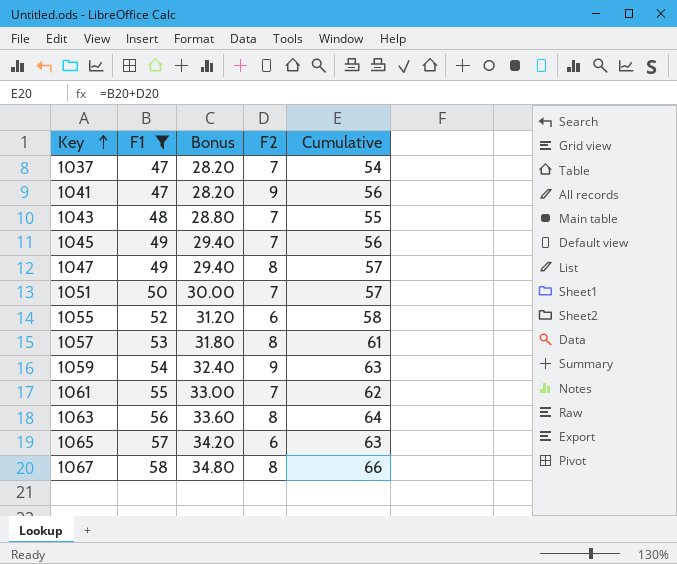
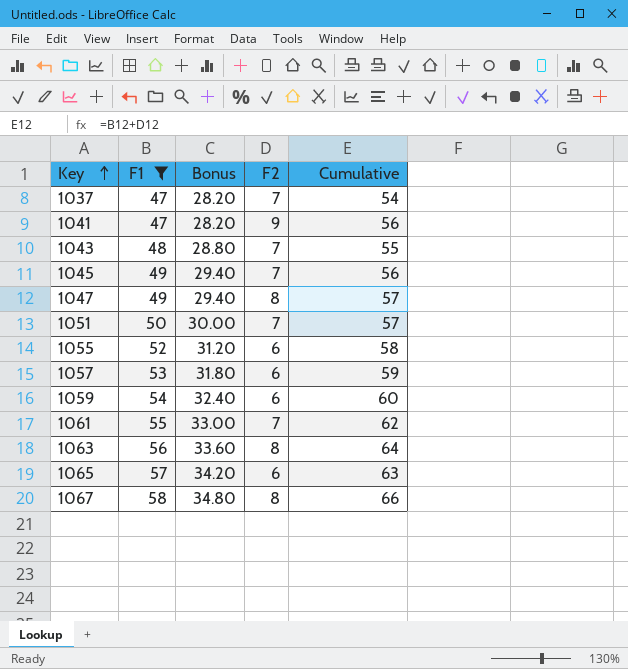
1057 | F2: 8 -> 6
1057 | Cumulative: 61 -> 59
1059 | F2: 9 -> 6
1059 | Cumulative: 63 -> 60

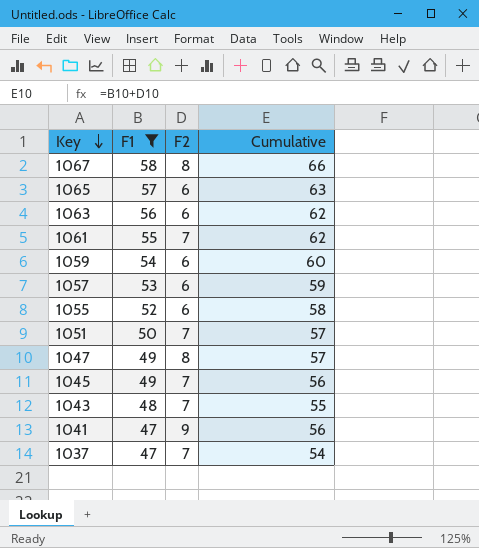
row order: Key ascending -> Key descending
column Bonus | formula: [F1] * 0.6 -> none
1063 | F2: 8 -> 6
1063 | Cumulative: 64 -> 62

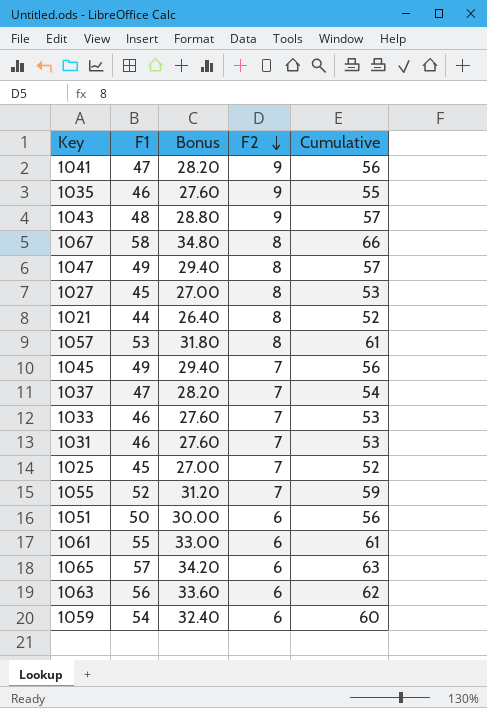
filter: F1 >= 47 -> none
row order: Key descending -> F2 descending
column Bonus | formula: none -> [F1] * 0.6
1043 | F2: 7 -> 9
1043 | Cumulative: 55 -> 57
1057 | F2: 6 -> 8
1057 | Cumulative: 59 -> 61
1055 | F2: 6 -> 7
1055 | Cumulative: 58 -> 59
1051 | F2: 7 -> 6
1051 | Cumulative: 57 -> 56
1061 | F2: 7 -> 6
1061 | Cumulative: 62 -> 61

